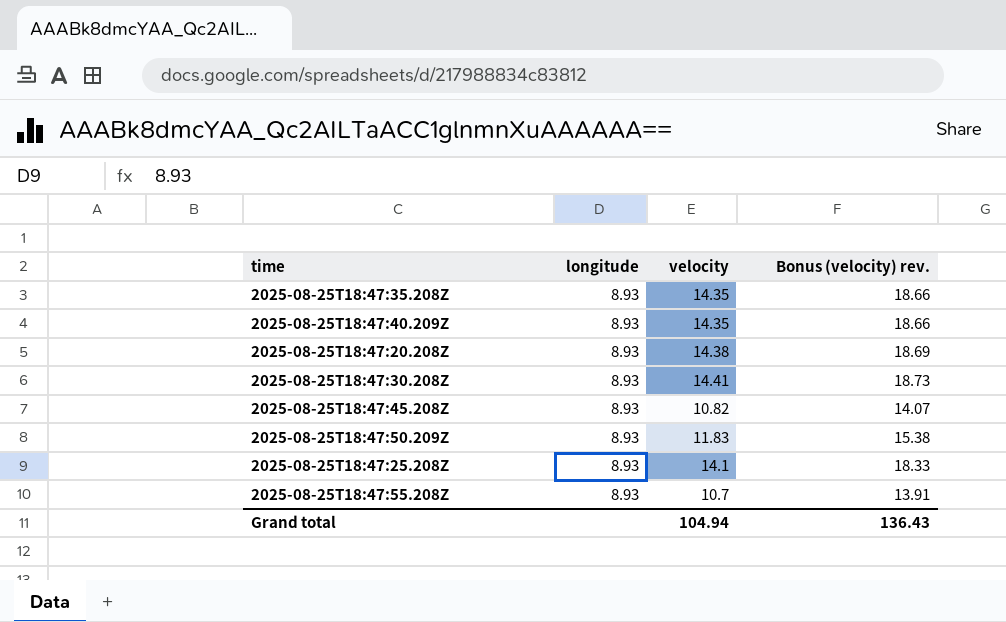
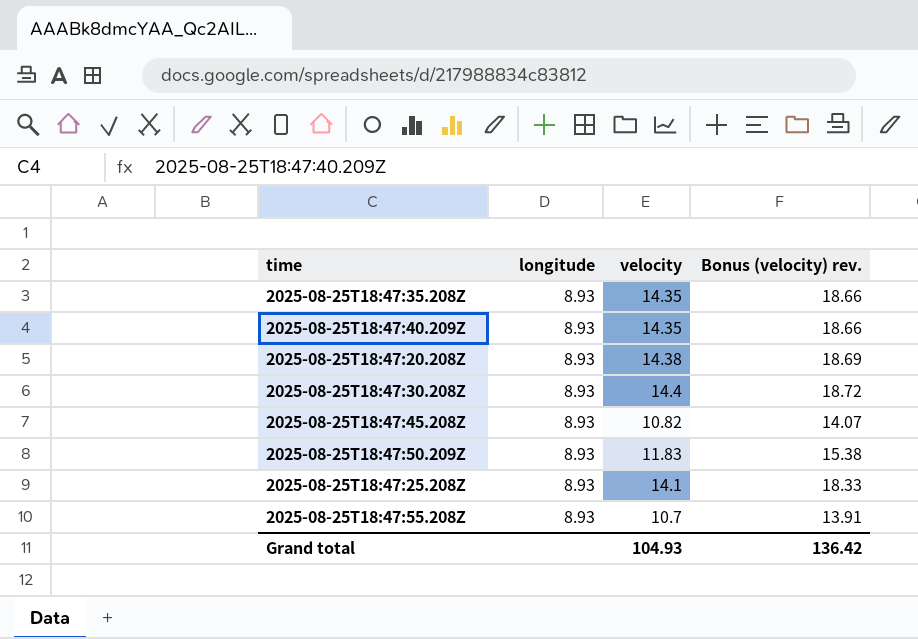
2025-08-25T18:47:30.208Z | velocity: 14.41 -> 14.4
2025-08-25T18:47:30.208Z | Bonus (velocity) rev.: 18.73 -> 18.72
Grand total | velocity: 104.94 -> 104.93
Grand total | Bonus (velocity) rev.: 136.43 -> 136.42

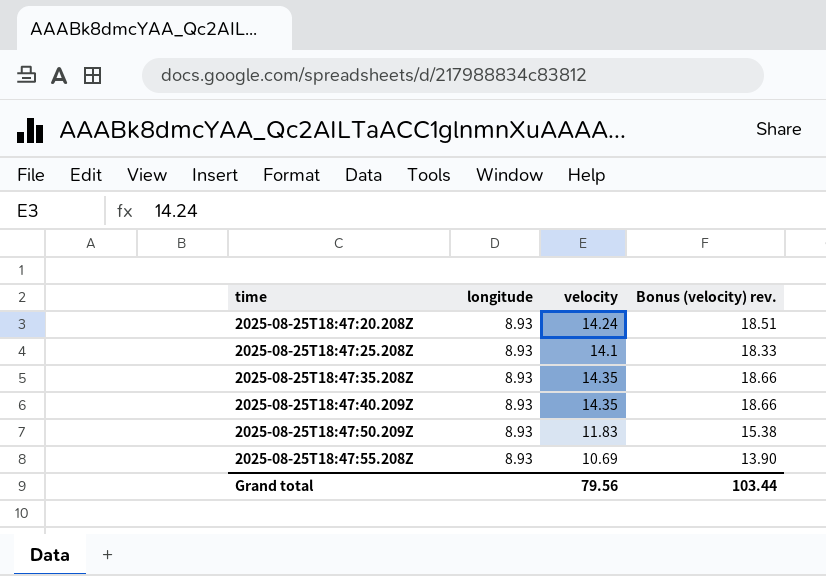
row order: none -> time ascending
row 2025-08-25T18:47:30.208Z: 8.93 | 14.4 | 18.72 -> none
row 2025-08-25T18:47:45.208Z: 8.93 | 10.82 | 14.07 -> none
2025-08-25T18:47:20.208Z | velocity: 14.38 -> 14.24
2025-08-25T18:47:20.208Z | Bonus (velocity) rev.: 18.69 -> 18.51
2025-08-25T18:47:55.208Z | velocity: 10.7 -> 10.69
2025-08-25T18:47:55.208Z | Bonus (velocity) rev.: 13.91 -> 13.90
Grand total | velocity: 104.93 -> 79.56
Grand total | Bonus (velocity) rev.: 136.42 -> 103.44

